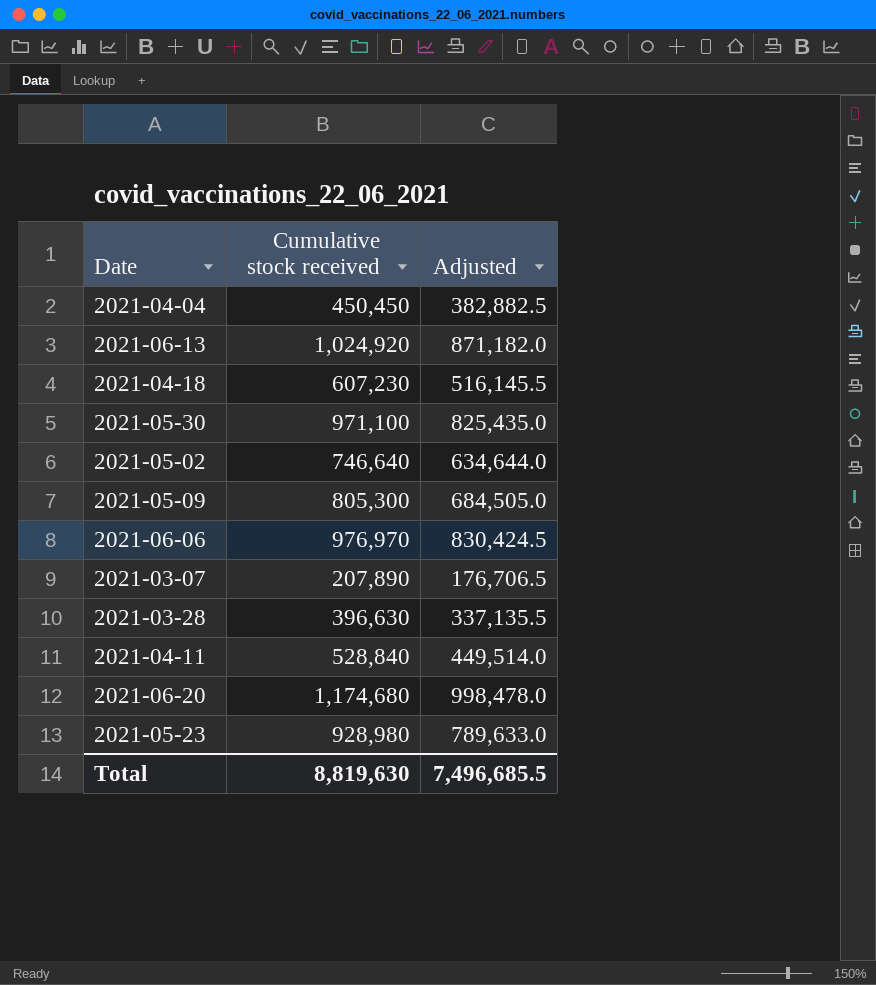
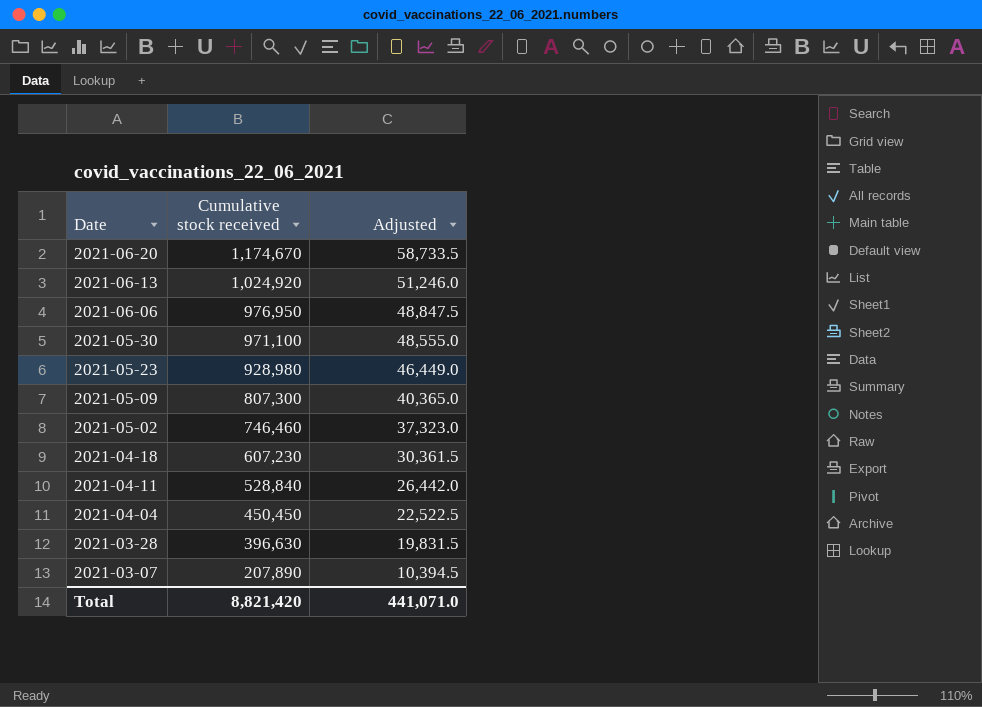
row order: none -> Date descending
column Adjusted | formula: [Cumulative stock received] * 0.85 -> [Cumulative stock received] * 0.05
2021-06-20 | Cumulative stock received: 1,174,680 -> 1,174,670
2021-06-06 | Cumulative stock received: 976,970 -> 976,950
2021-05-09 | Cumulative stock received: 805,300 -> 807,300
2021-05-02 | Cumulative stock received: 746,640 -> 746,460
Total | Cumulative stock received: 8,819,630 -> 8,821,420
Total | Adjusted: 7,496,685.5 -> 441,071.0

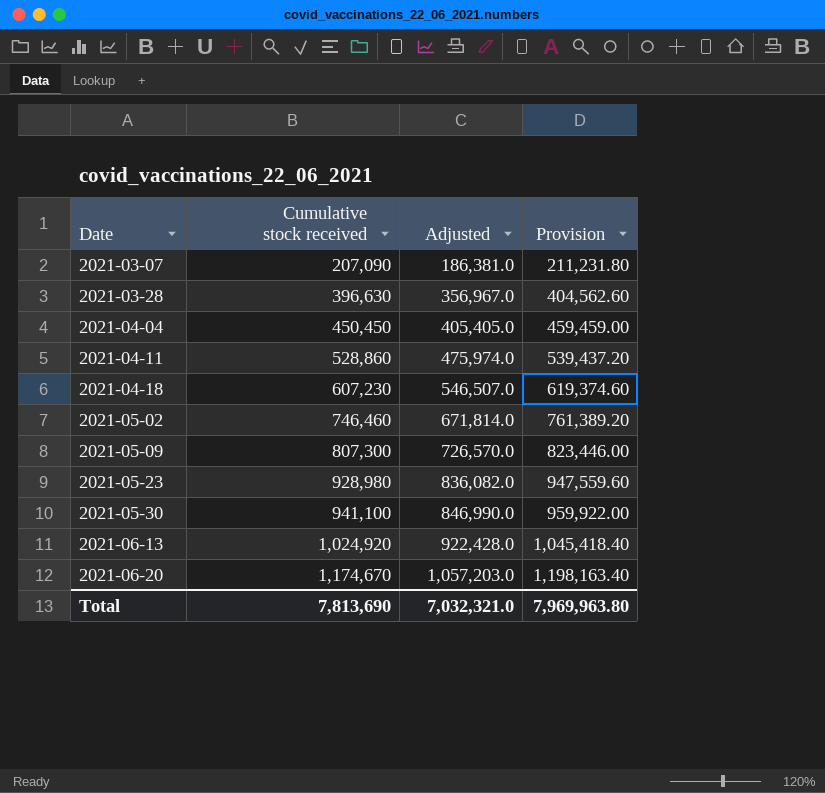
row order: Date descending -> Date ascending
column Adjusted | formula: [Cumulative stock received] * 0.05 -> [Cumulative stock received] * 0.9
column Provision | formula: none -> [Cumulative stock received] * 1.02
row 2021-06-06: 976,950 | 48,847.5 -> none
2021-03-07 | Cumulative stock received: 207,890 -> 207,090
2021-04-11 | Cumulative stock received: 528,840 -> 528,860
2021-05-30 | Cumulative stock received: 971,100 -> 941,100
Total | Cumulative stock received: 8,821,420 -> 7,813,690
Total | Adjusted: 441,071.0 -> 7,032,321.0

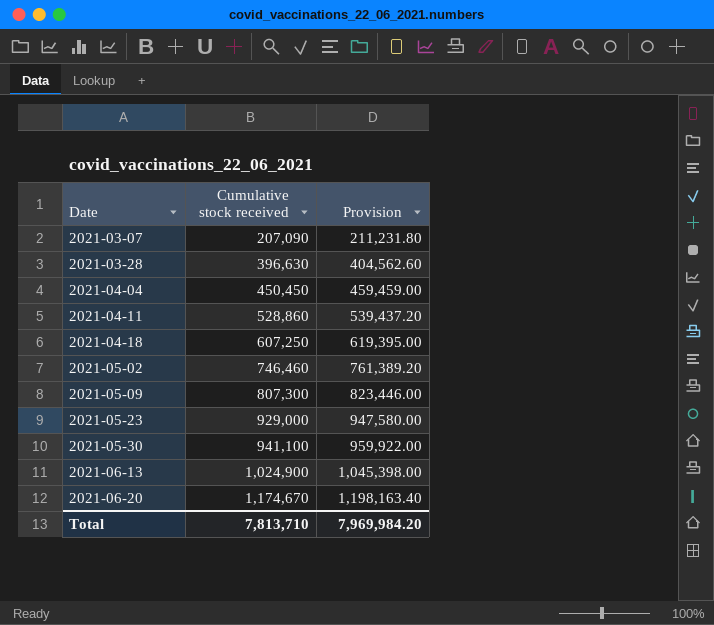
column Adjusted | formula: [Cumulative stock received] * 0.9 -> none
2021-04-18 | Cumulative stock received: 607,230 -> 607,250
2021-04-18 | Provision: 619,374.60 -> 619,395.00
2021-05-23 | Cumulative stock received: 928,980 -> 929,000
2021-05-23 | Provision: 947,559.60 -> 947,580.00
2021-06-13 | Cumulative stock received: 1,024,920 -> 1,024,900
2021-06-13 | Provision: 1,045,418.40 -> 1,045,398.00
Total | Cumulative stock received: 7,813,690 -> 7,813,710
Total | Provision: 7,969,963.80 -> 7,969,984.20

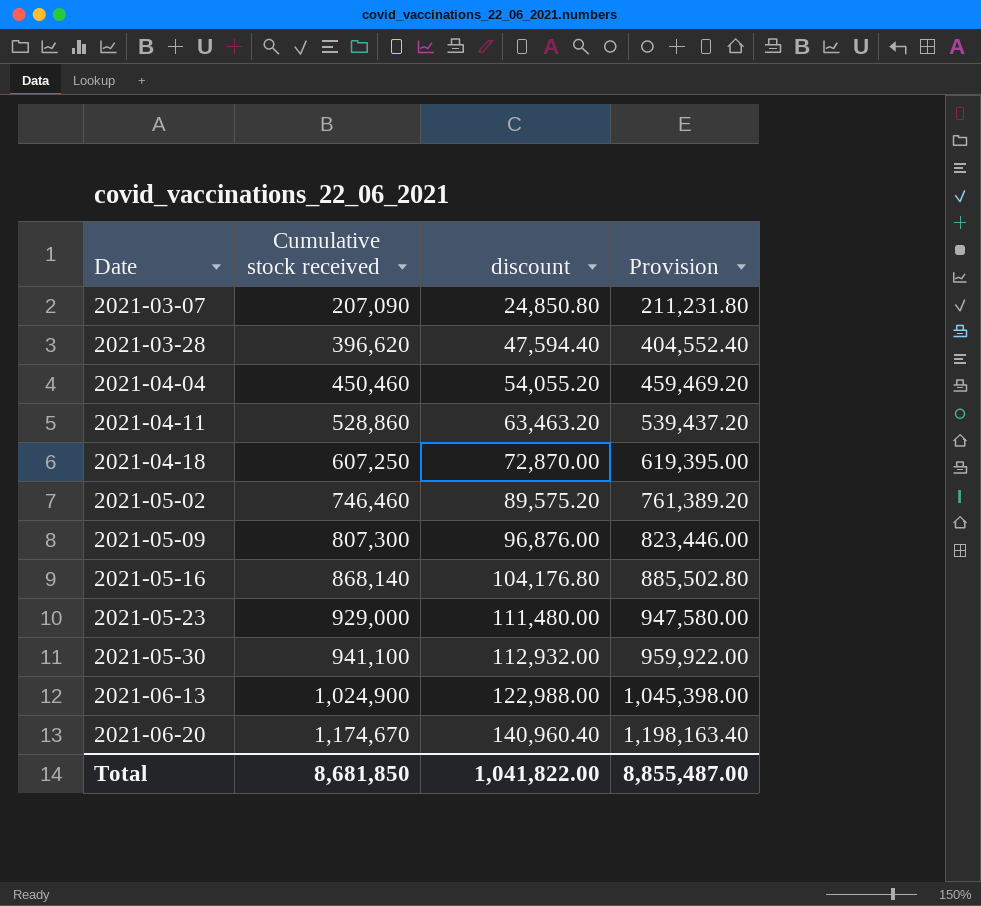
column discount | formula: none -> [Cumulative stock received] * 0.12
2021-03-28 | Cumulative stock received: 396,630 -> 396,620
2021-03-28 | Provision: 404,562.60 -> 404,552.40
2021-04-04 | Cumulative stock received: 450,450 -> 450,460
2021-04-04 | Provision: 459,459.00 -> 459,469.20
row 2021-05-16: none -> 868,140 | 104,176.80 | 885,502.80
Total | Cumulative stock received: 7,813,710 -> 8,681,850
Total | Provision: 7,969,984.20 -> 8,855,487.00

